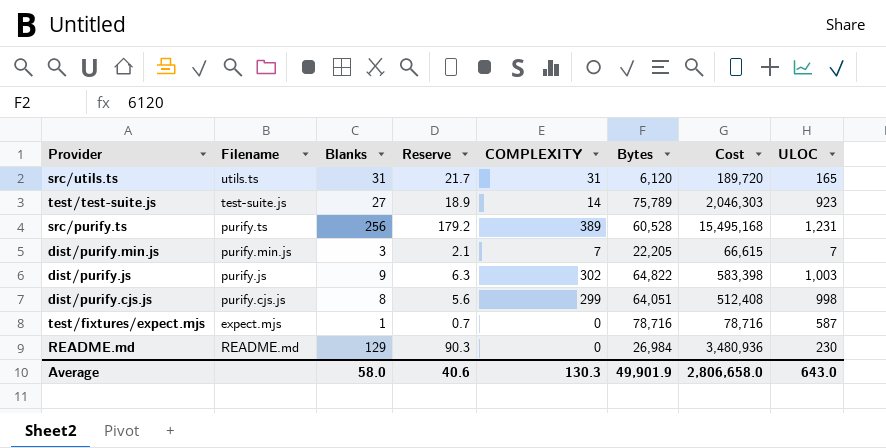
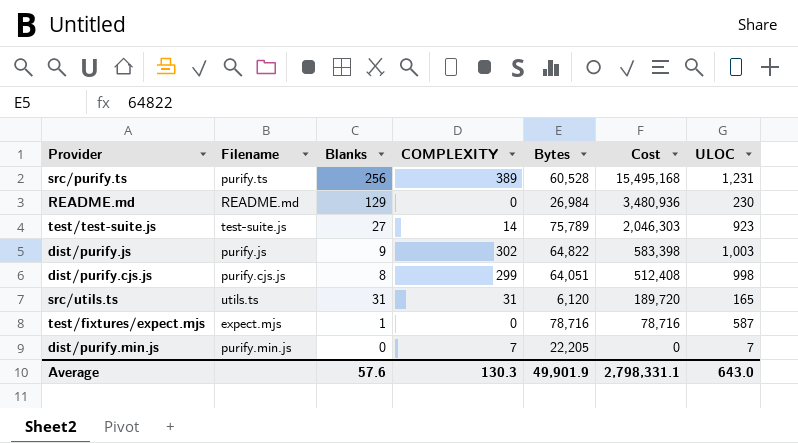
row order: none -> Cost descending
column Reserve | formula: [Blanks] * 0.7 -> none
dist/purify.min.js | Blanks: 3 -> 0
dist/purify.min.js | Cost: 66,615 -> 0
Average | Blanks: 58.0 -> 57.6
Average | Cost: 2,806,658.0 -> 2,798,331.1

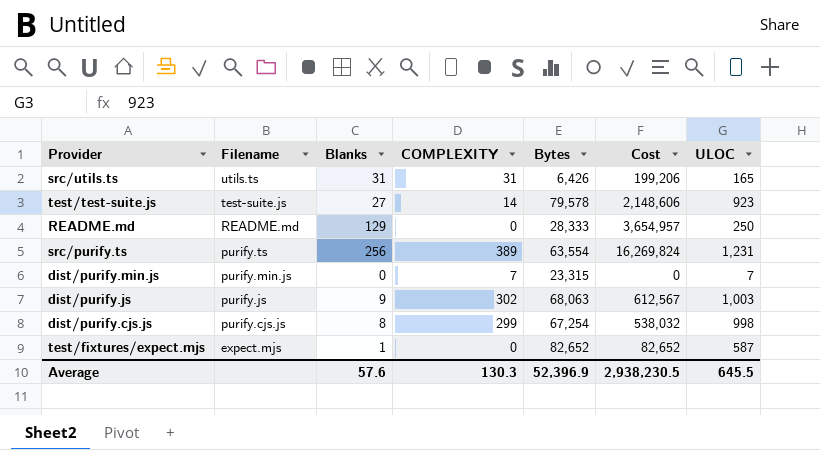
row order: Cost descending -> Filename descending
src/utils.ts | Bytes: 6,120 -> 6,426
src/utils.ts | Cost: 189,720 -> 199,206
test/test-suite.js | Bytes: 75,789 -> 79,578
test/test-suite.js | Cost: 2,046,303 -> 2,148,606
README.md | Bytes: 26,984 -> 28,333
README.md | Cost: 3,480,936 -> 3,654,957
README.md | ULOC: 230 -> 250
src/purify.ts | Bytes: 60,528 -> 63,554
src/purify.ts | Cost: 15,495,168 -> 16,269,824
dist/purify.min.js | Bytes: 22,205 -> 23,315
dist/purify.js | Bytes: 64,822 -> 68,063
dist/purify.js | Cost: 583,398 -> 612,567
dist/purify.cjs.js | Bytes: 64,051 -> 67,254
dist/purify.cjs.js | Cost: 512,408 -> 538,032
test/fixtures/expect.mjs | Bytes: 78,716 -> 82,652
test/fixtures/expect.mjs | Cost: 78,716 -> 82,652
Average | Bytes: 49,901.9 -> 52,396.9
Average | Cost: 2,798,331.1 -> 2,938,230.5
Average | ULOC: 643.0 -> 645.5

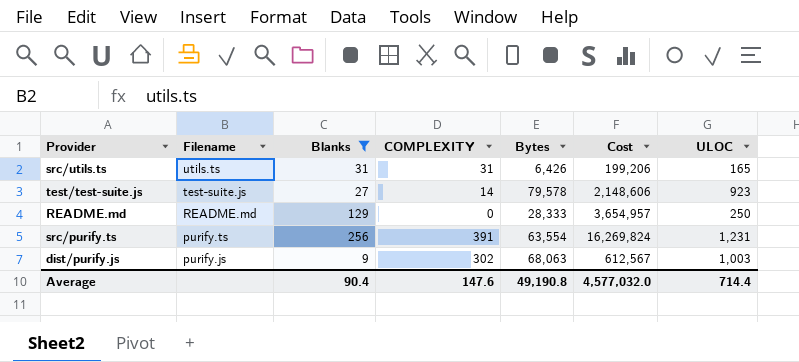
filter: none -> Blanks >= 9
src/purify.ts | COMPLEXITY: 389 -> 391
Average | Blanks: 57.6 -> 90.4
Average | COMPLEXITY: 130.3 -> 147.6
Average | Bytes: 52,396.9 -> 49,190.8
Average | Cost: 2,938,230.5 -> 4,577,032.0
Average | ULOC: 645.5 -> 714.4

